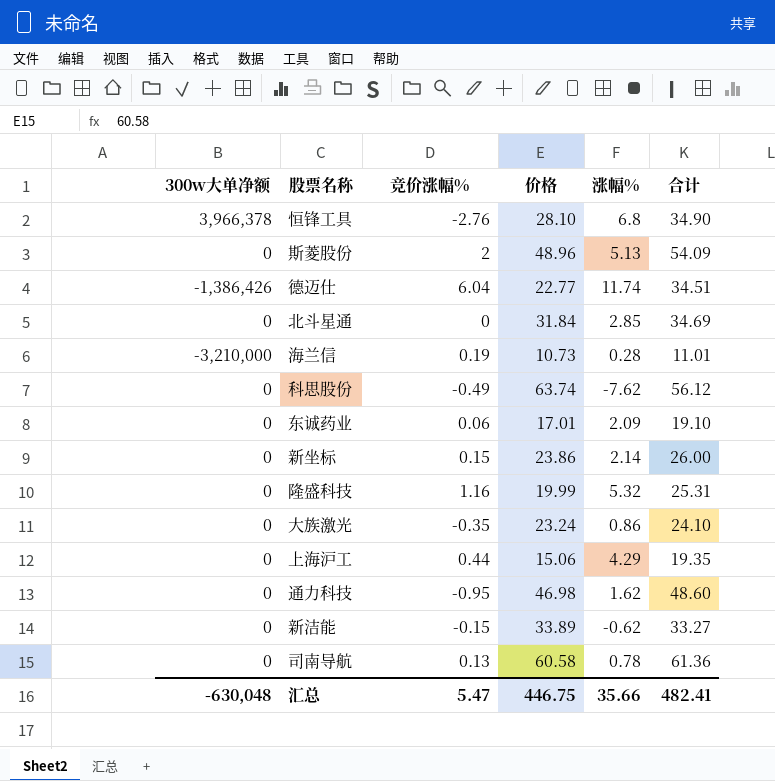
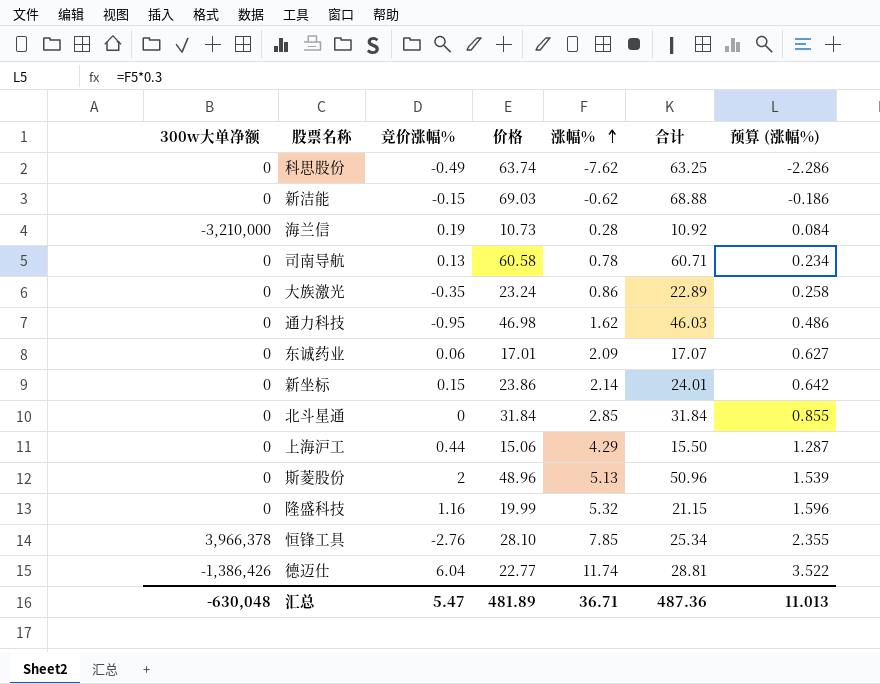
row order: none -> 涨幅% ascending
column 合计 | formula: [价格] + [涨幅%] -> [竞价涨幅%] + [价格]
column 预算 (涨幅%) | formula: none -> [涨幅%] * 0.3
新洁能 | 价格: 33.89 -> 69.03
恒锋工具 | 涨幅%: 6.8 -> 7.85
汇总 | 价格: 446.75 -> 481.89
汇总 | 涨幅%: 35.66 -> 36.71
汇总 | 合计: 482.41 -> 487.36

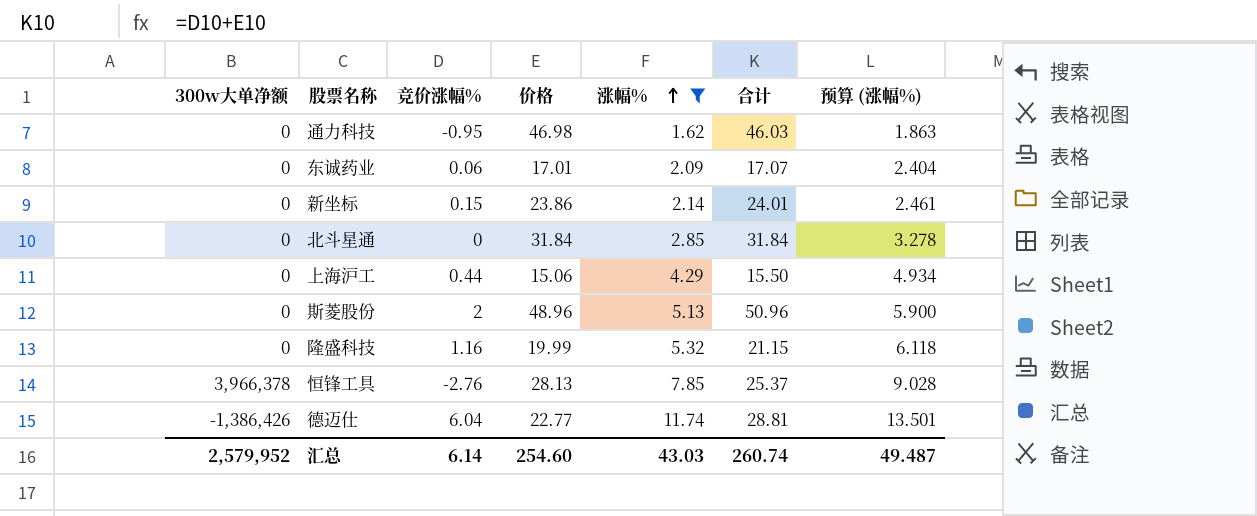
filter: none -> 涨幅% >= 1.62
column 预算 (涨幅%) | formula: [涨幅%] * 0.3 -> [涨幅%] * 1.15
恒锋工具 | 价格: 28.10 -> 28.13
恒锋工具 | 合计: 25.34 -> 25.37
汇总 | 300w大单净额: -630,048 -> 2,579,952
汇总 | 竞价涨幅%: 5.47 -> 6.14
汇总 | 价格: 481.89 -> 254.60
汇总 | 涨幅%: 36.71 -> 43.03
汇总 | 合计: 487.36 -> 260.74
汇总 | 预算 (涨幅%): 11.013 -> 49.487

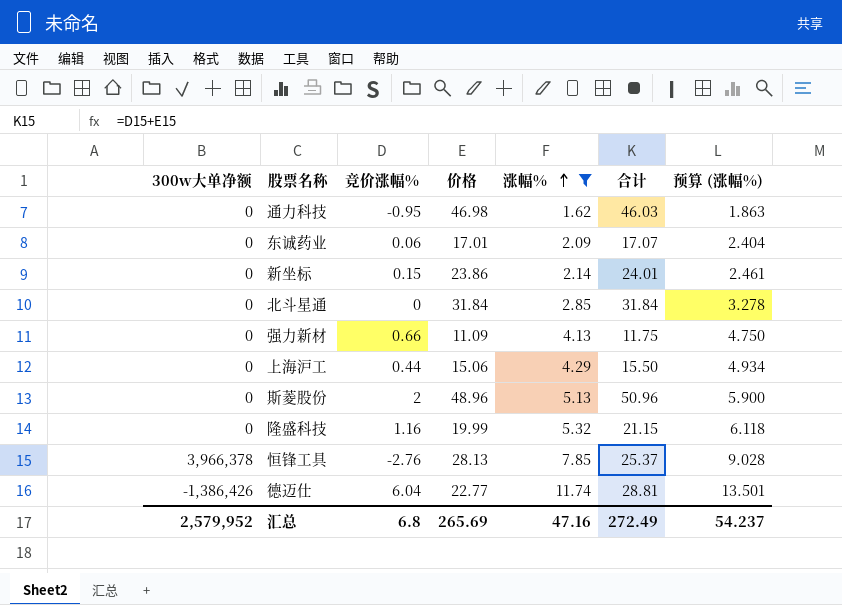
row 强力新材: none -> 0 | 0.66 | 11.09 | 4.13 | 11.75 | 4.750
汇总 | 竞价涨幅%: 6.14 -> 6.8
汇总 | 价格: 254.60 -> 265.69
汇总 | 涨幅%: 43.03 -> 47.16
汇总 | 合计: 260.74 -> 272.49
汇总 | 预算 (涨幅%): 49.487 -> 54.237

